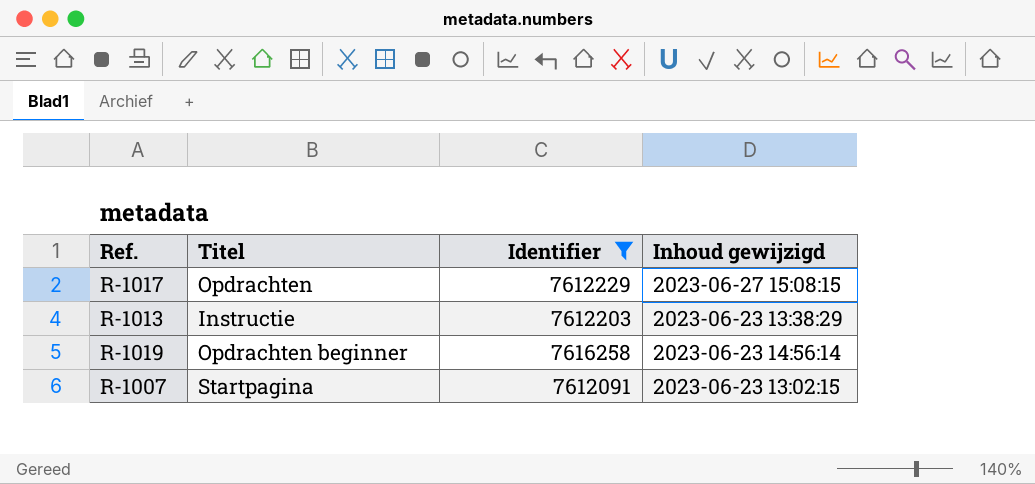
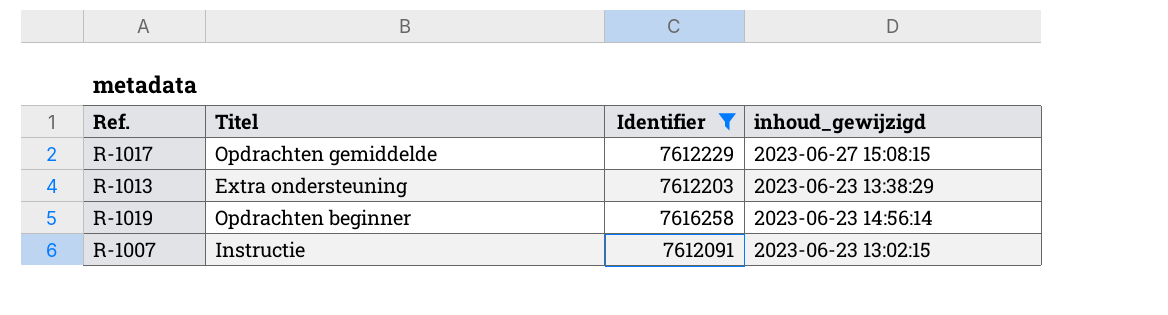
column name: Inhoud gewijzigd -> inhoud_gewijzigd
R-1017 | Titel: Opdrachten -> Opdrachten gemiddelde
R-1013 | Titel: Instructie -> Extra ondersteuning
R-1007 | Titel: Startpagina -> Instructie

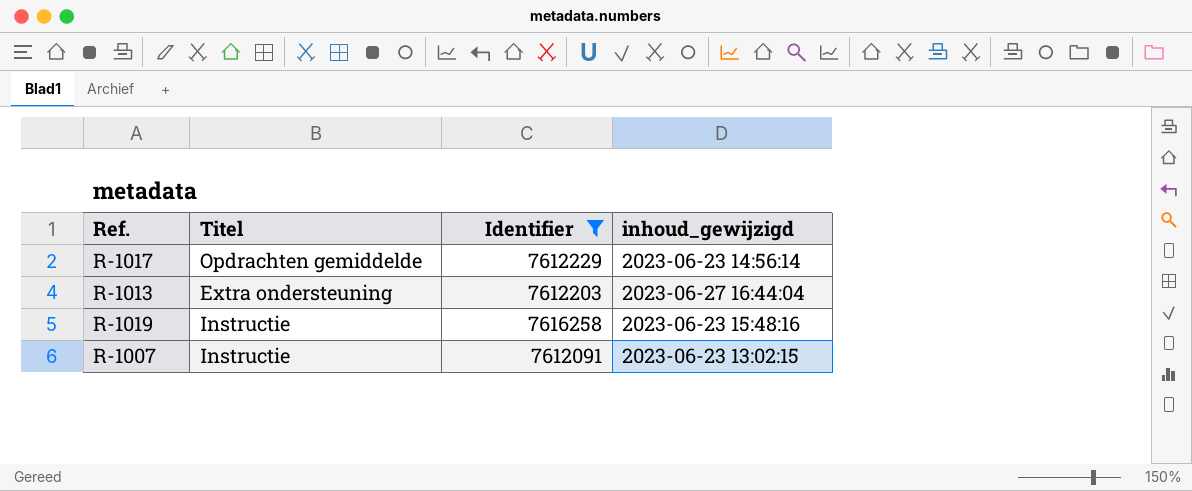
R-1017 | inhoud_gewijzigd: 2023-06-27 15:08:15 -> 2023-06-23 14:56:14
R-1013 | inhoud_gewijzigd: 2023-06-23 13:38:29 -> 2023-06-27 16:44:04
R-1019 | Titel: Opdrachten beginner -> Instructie
R-1019 | inhoud_gewijzigd: 2023-06-23 14:56:14 -> 2023-06-23 15:48:16

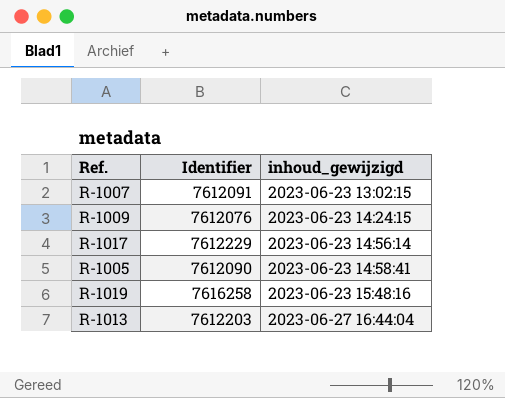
filter: Identifier >= 7612091 -> none
row order: none -> inhoud_gewijzigd ascending
column Titel | position: 2 -> none

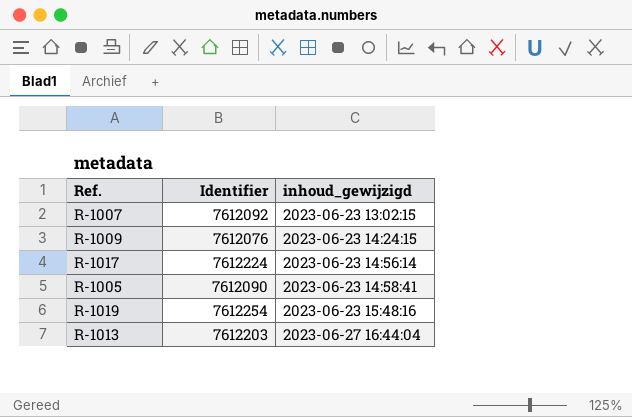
R-1007 | Identifier: 7612091 -> 7612092
R-1017 | Identifier: 7612229 -> 7612224
R-1019 | Identifier: 7616258 -> 7612254

